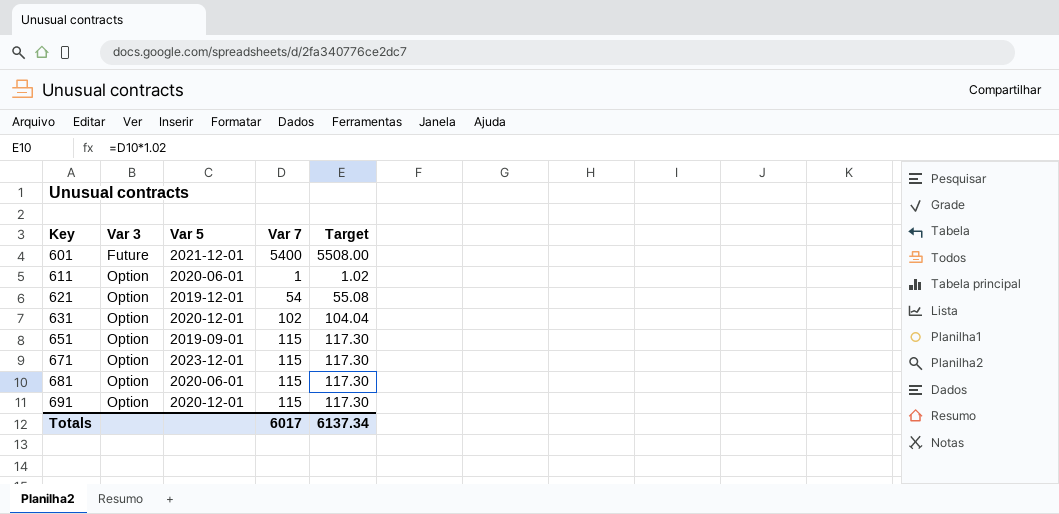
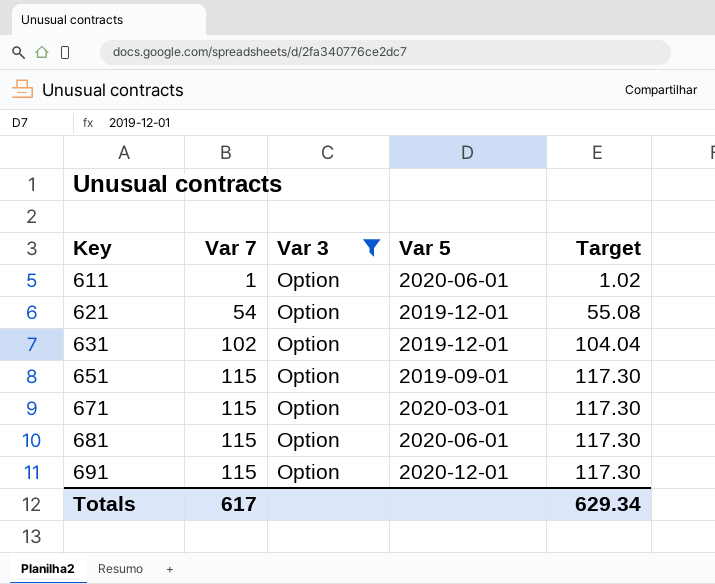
filter: none -> Var 3 = Option
column Var 7 | position: 4 -> 2
631 | Var 5: 2020-12-01 -> 2019-12-01
671 | Var 5: 2023-12-01 -> 2020-03-01
Totals | Var 7: 6017 -> 617
Totals | Target: 6137.34 -> 629.34

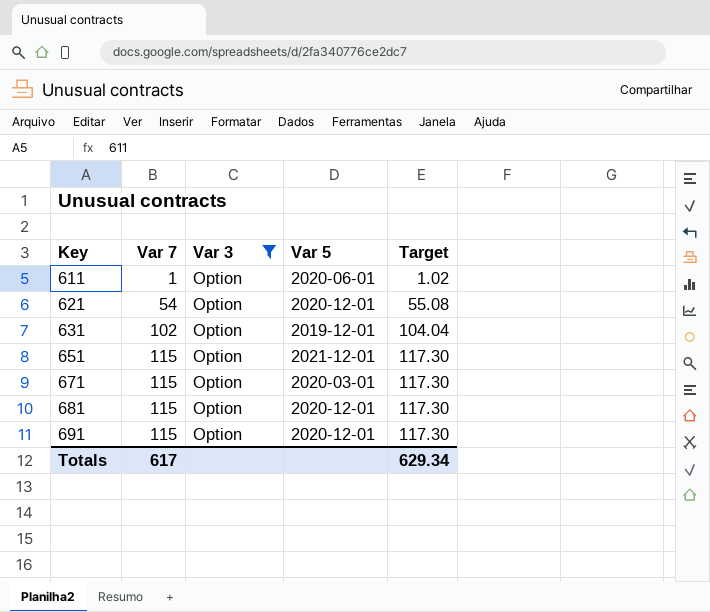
621 | Var 5: 2019-12-01 -> 2020-12-01
651 | Var 5: 2019-09-01 -> 2021-12-01
681 | Var 5: 2020-06-01 -> 2020-12-01

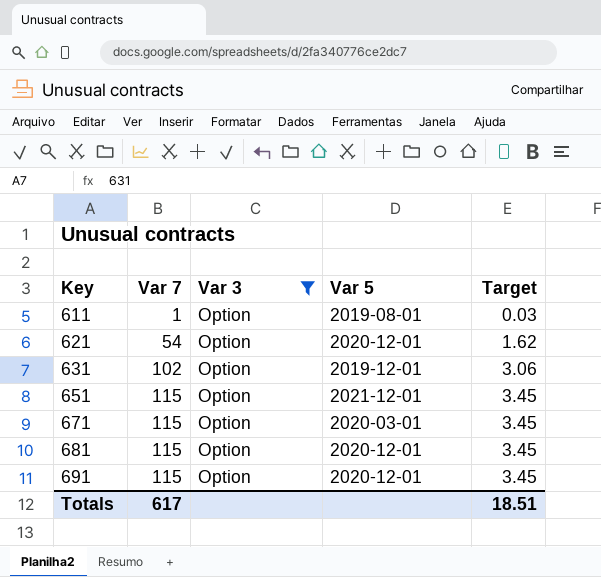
column Target | formula: [Var 7] * 1.02 -> [Var 7] * 0.03
611 | Var 5: 2020-06-01 -> 2019-08-01
Totals | Target: 629.34 -> 18.51

